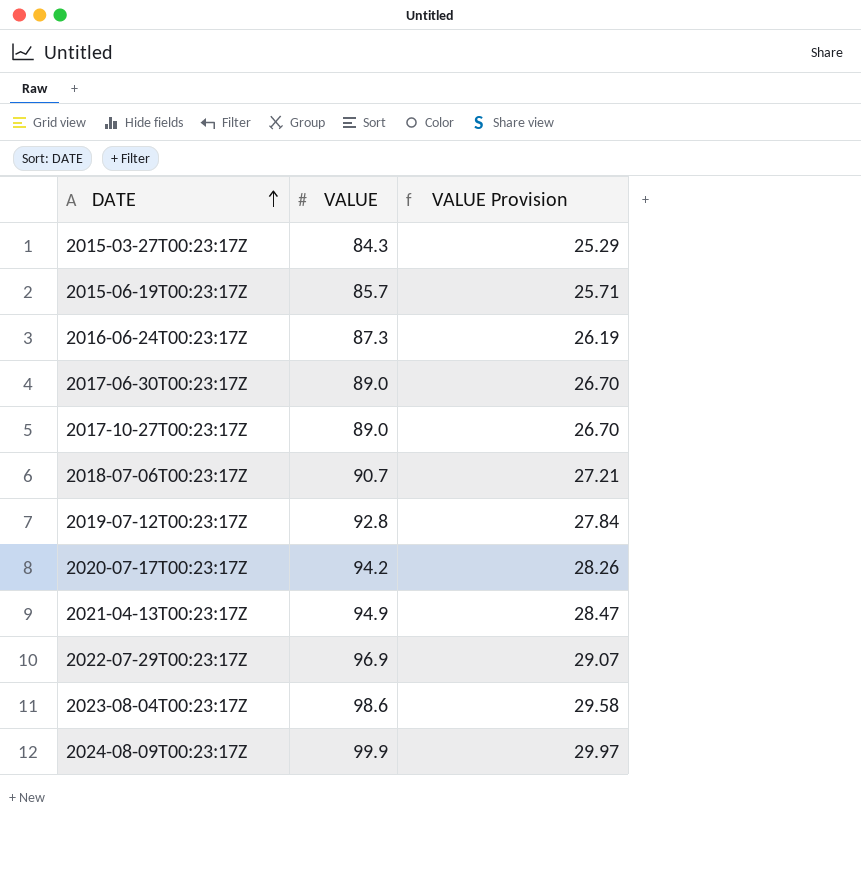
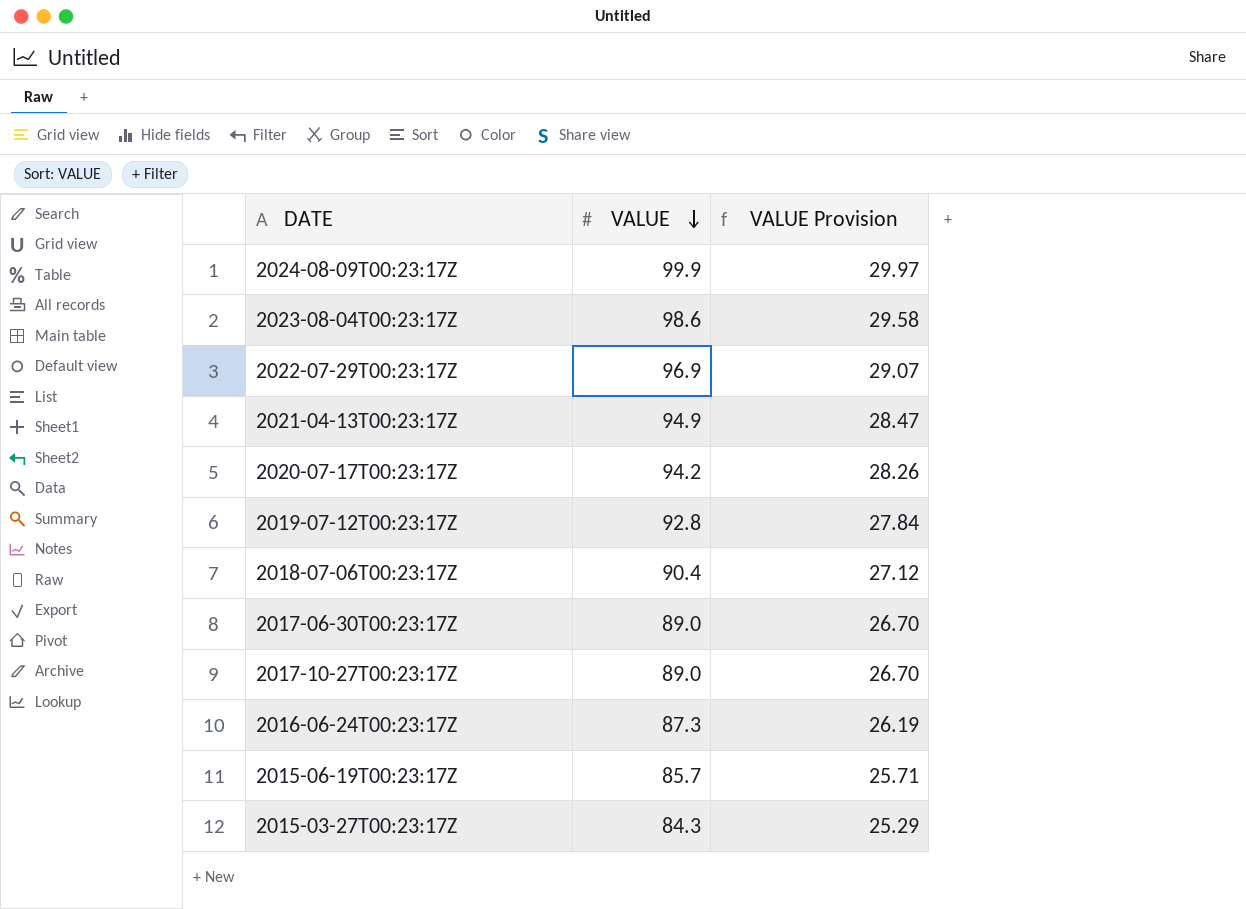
row order: DATE ascending -> VALUE descending
2018-07-06T00:23:17Z | VALUE: 90.7 -> 90.4
2018-07-06T00:23:17Z | VALUE Provision: 27.21 -> 27.12

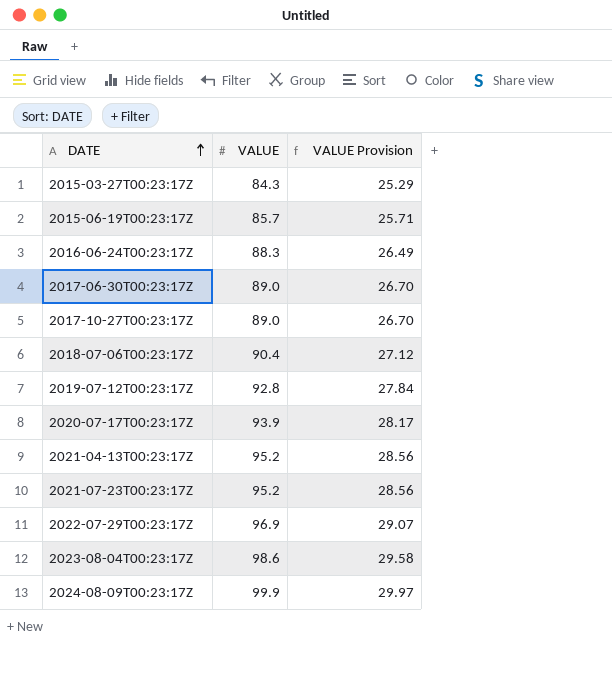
row order: VALUE descending -> DATE ascending
2016-06-24T00:23:17Z | VALUE: 87.3 -> 88.3
2016-06-24T00:23:17Z | VALUE Provision: 26.19 -> 26.49
2020-07-17T00:23:17Z | VALUE: 94.2 -> 93.9
2020-07-17T00:23:17Z | VALUE Provision: 28.26 -> 28.17
2021-04-13T00:23:17Z | VALUE: 94.9 -> 95.2
2021-04-13T00:23:17Z | VALUE Provision: 28.47 -> 28.56
row 2021-07-23T00:23:17Z: none -> 95.2 | 28.56

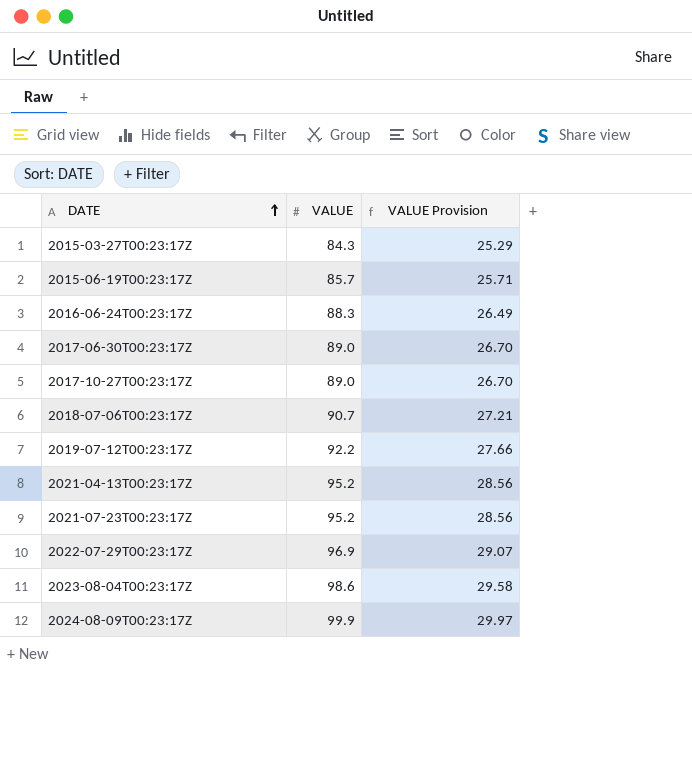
row 2020-07-17T00:23:17Z: 93.9 | 28.17 -> none
2018-07-06T00:23:17Z | VALUE: 90.4 -> 90.7
2018-07-06T00:23:17Z | VALUE Provision: 27.12 -> 27.21
2019-07-12T00:23:17Z | VALUE: 92.8 -> 92.2
2019-07-12T00:23:17Z | VALUE Provision: 27.84 -> 27.66

